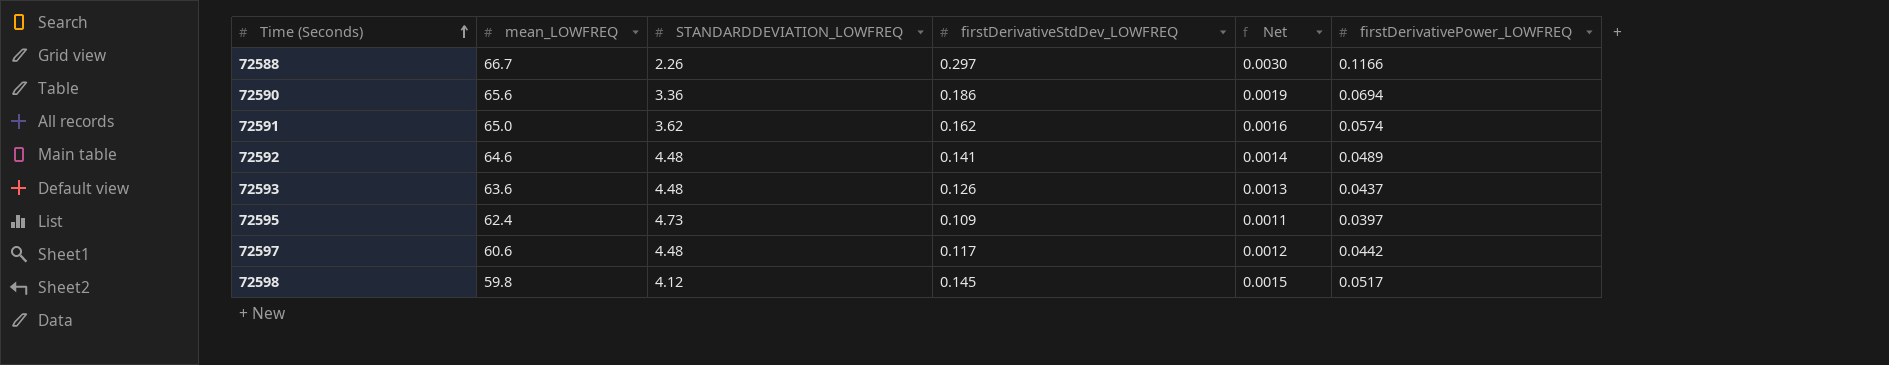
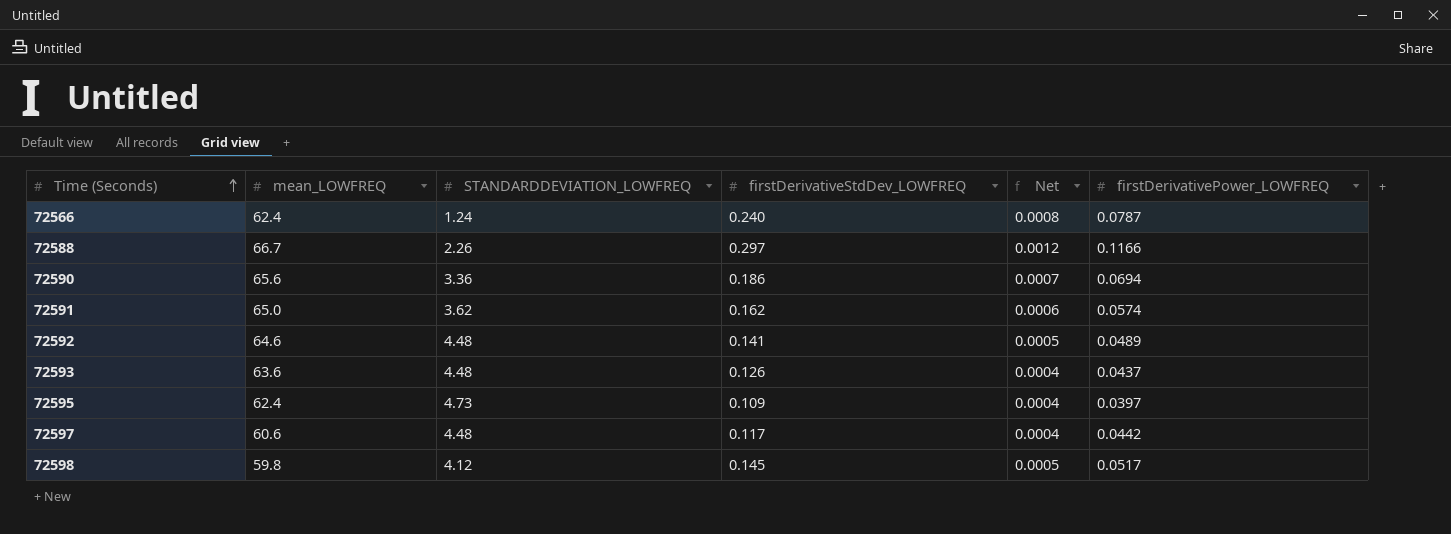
column Net | formula: [firstDerivativeStdDev_LOWFREQ] * 0.01 -> [firstDerivativePower_LOWFREQ] * 0.01
row 72566: none -> 62.4 | 1.24 | 0.240 | 0.0008 | 0.0787

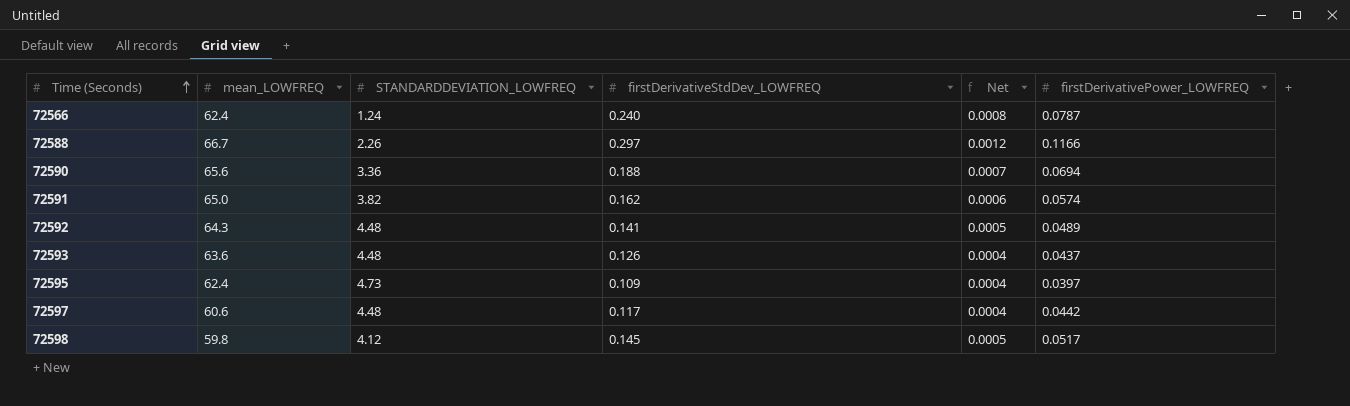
72590 | firstDerivativeStdDev_LOWFREQ: 0.186 -> 0.188
72591 | STANDARDDEVIATION_LOWFREQ: 3.62 -> 3.82
72592 | mean_LOWFREQ: 64.6 -> 64.3

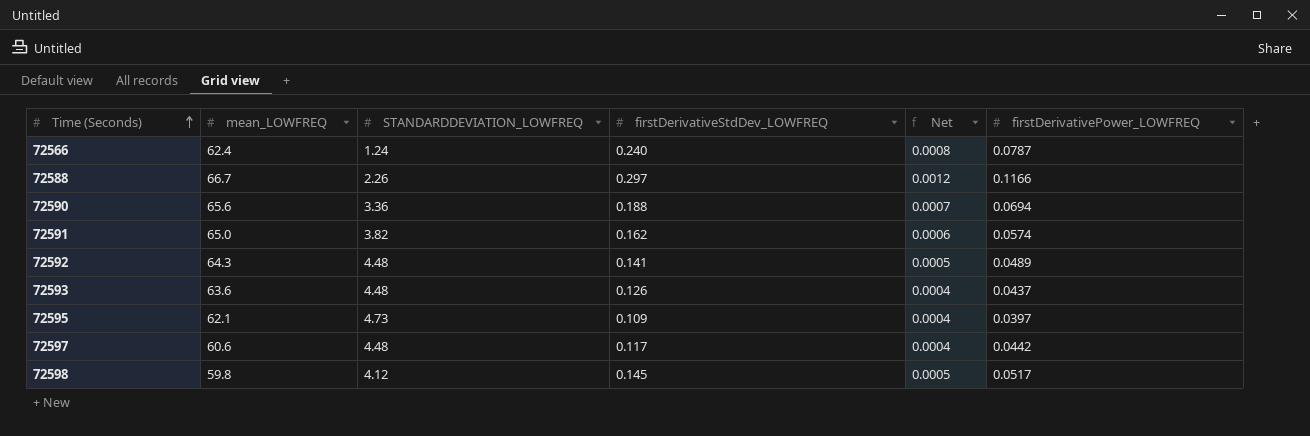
72595 | mean_LOWFREQ: 62.4 -> 62.1

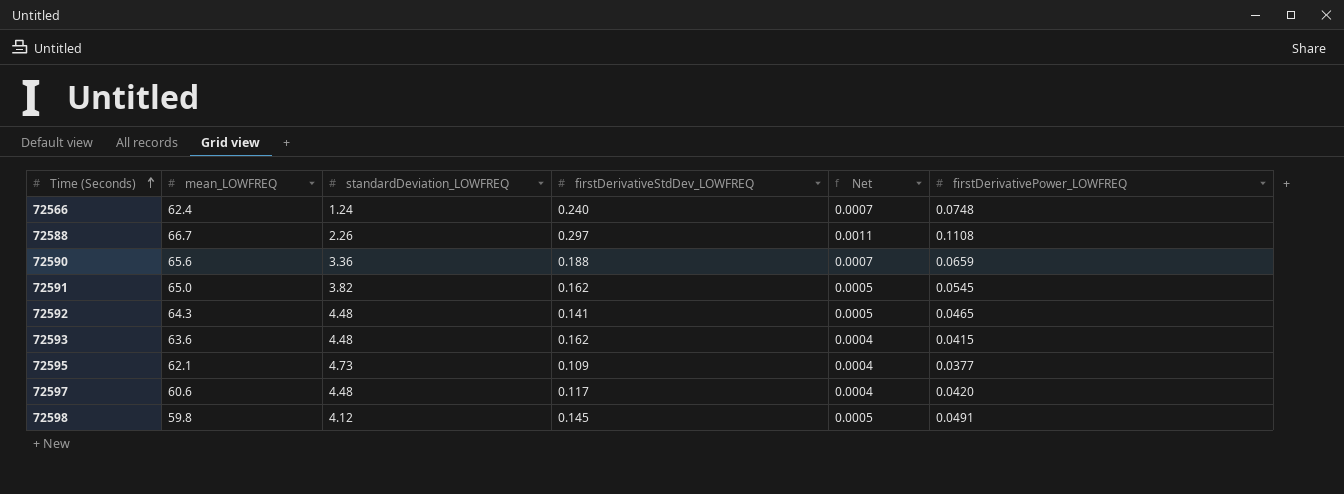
column name: STANDARDDEVIATION_LOWFREQ -> standardDeviation_LOWFREQ
72566 | Net: 0.0008 -> 0.0007
72566 | firstDerivativePower_LOWFREQ: 0.0787 -> 0.0748
72588 | Net: 0.0012 -> 0.0011
72588 | firstDerivativePower_LOWFREQ: 0.1166 -> 0.1108
72590 | firstDerivativePower_LOWFREQ: 0.0694 -> 0.0659
72591 | Net: 0.0006 -> 0.0005
72591 | firstDerivativePower_LOWFREQ: 0.0574 -> 0.0545
72592 | firstDerivativePower_LOWFREQ: 0.0489 -> 0.0465
72593 | firstDerivativeStdDev_LOWFREQ: 0.126 -> 0.162
72593 | firstDerivativePower_LOWFREQ: 0.0437 -> 0.0415
72595 | firstDerivativePower_LOWFREQ: 0.0397 -> 0.0377
72597 | firstDerivativePower_LOWFREQ: 0.0442 -> 0.0420
72598 | firstDerivativePower_LOWFREQ: 0.0517 -> 0.0491

